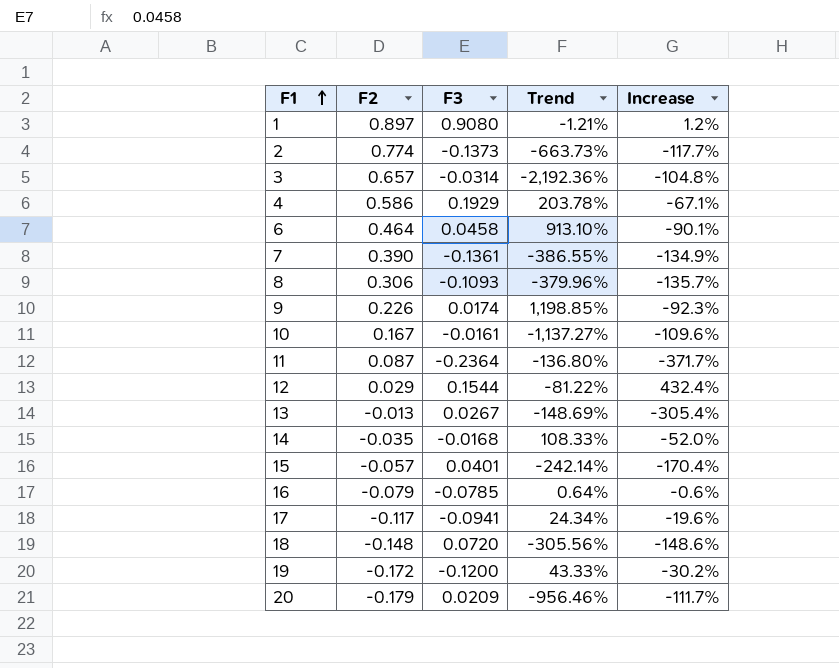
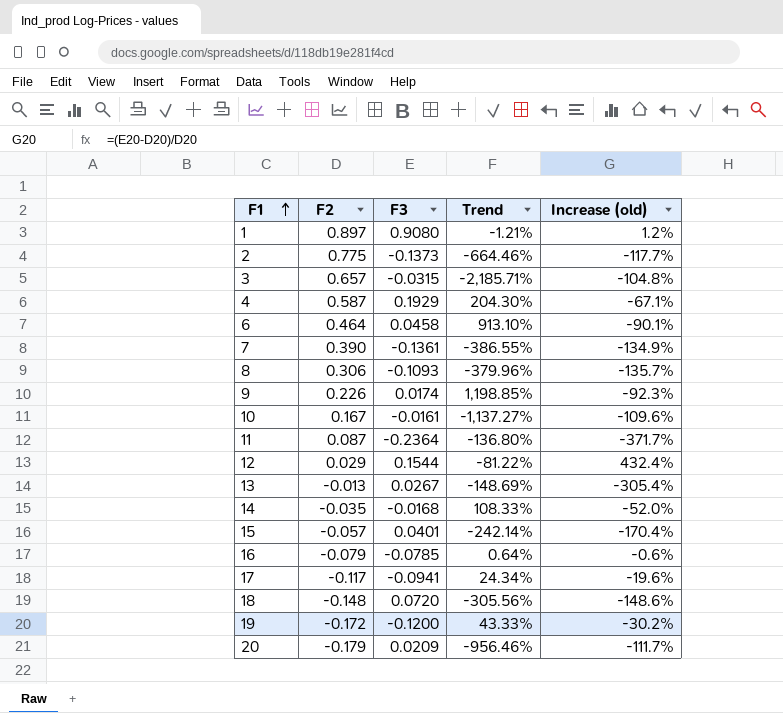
column name: Increase -> Increase (old)
2 | F2: 0.774 -> 0.775
2 | Trend: -663.73% -> -664.46%
3 | F3: -0.0314 -> -0.0315
3 | Trend: -2,192.36% -> -2,185.71%
4 | F2: 0.586 -> 0.587
4 | Trend: 203.78% -> 204.30%

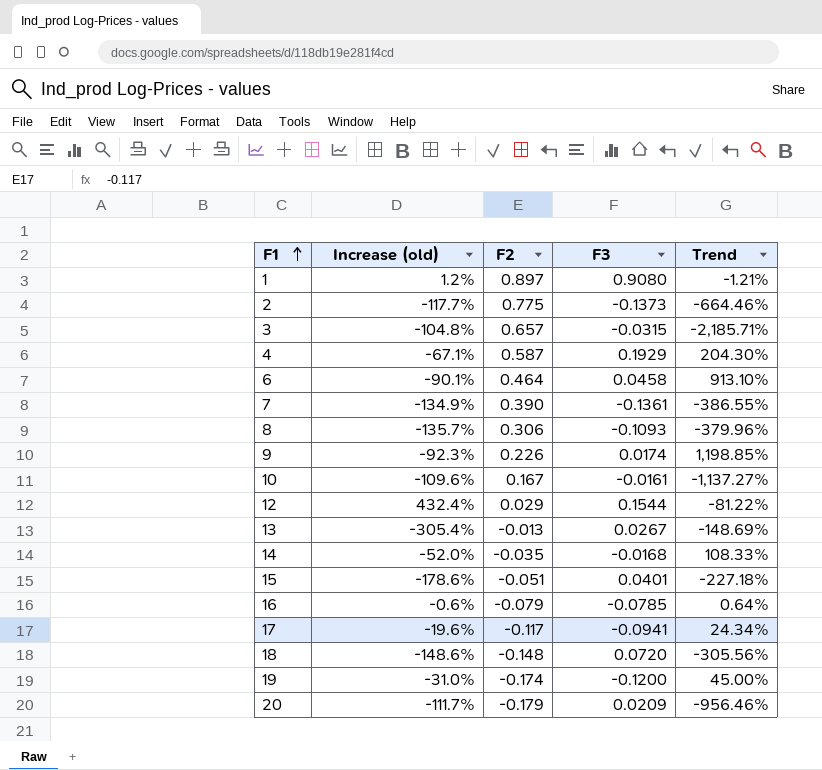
column Increase (old) | position: 5 -> 2
row 11: 0.087 | -0.2364 | -136.80% | -371.7% -> none
15 | Increase (old): -170.4% -> -178.6%
15 | F2: -0.057 -> -0.051
15 | Trend: -242.14% -> -227.18%
19 | Increase (old): -30.2% -> -31.0%
19 | F2: -0.172 -> -0.174
19 | Trend: 43.33% -> 45.00%

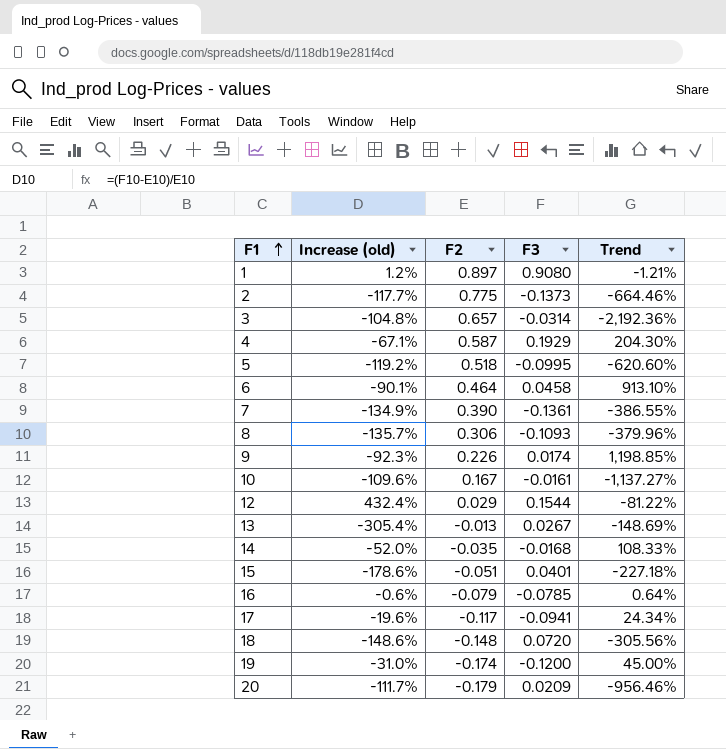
3 | F3: -0.0315 -> -0.0314
3 | Trend: -2,185.71% -> -2,192.36%
row 5: none -> -119.2% | 0.518 | -0.0995 | -620.60%

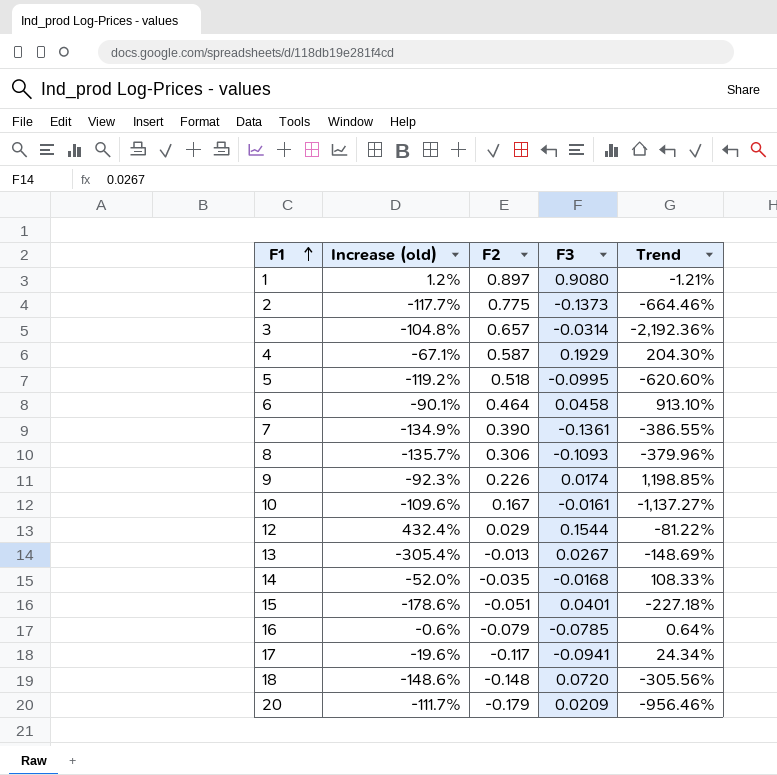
row 19: -31.0% | -0.174 | -0.1200 | 45.00% -> none

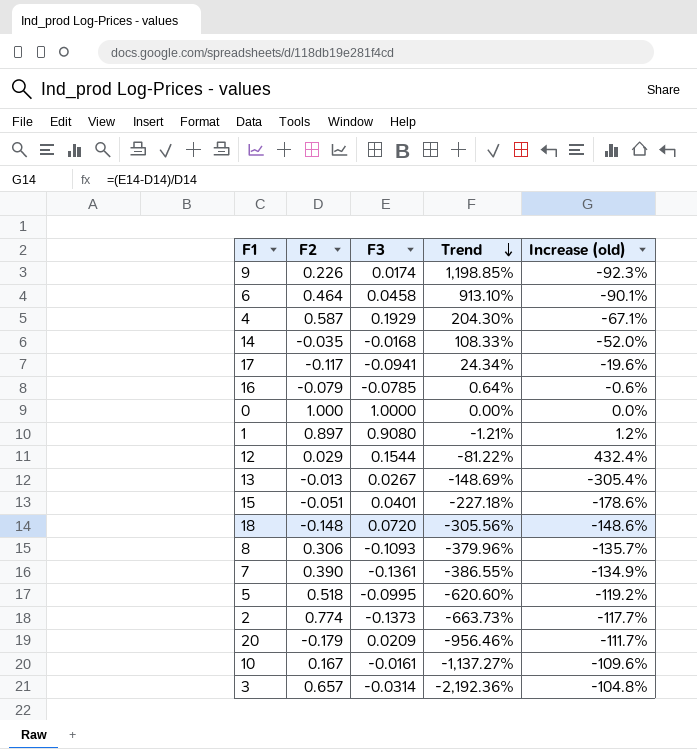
row order: F1 ascending -> Trend descending
column Increase (old) | position: 2 -> 5
row 0: none -> 1.000 | 1.0000 | 0.00% | 0.0%
2 | F2: 0.775 -> 0.774
2 | Trend: -664.46% -> -663.73%

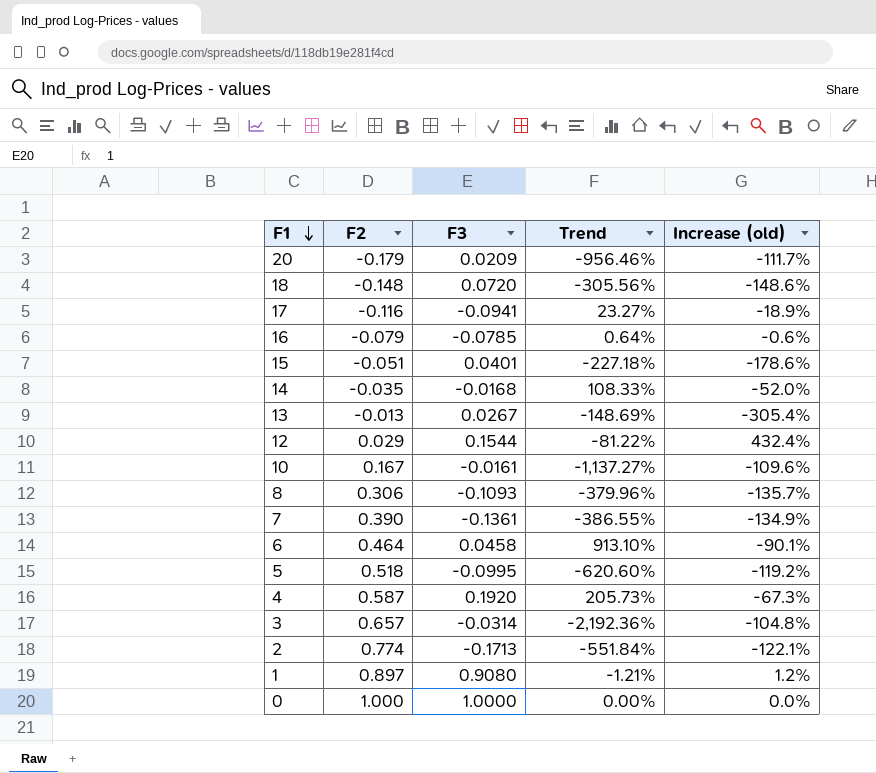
row order: Trend descending -> F1 descending
row 9: 0.226 | 0.0174 | 1,198.85% | -92.3% -> none
17 | F2: -0.117 -> -0.116
17 | Trend: 24.34% -> 23.27%
17 | Increase (old): -19.6% -> -18.9%
4 | F3: 0.1929 -> 0.1920
4 | Trend: 204.30% -> 205.73%
4 | Increase (old): -67.1% -> -67.3%
2 | F3: -0.1373 -> -0.1713
2 | Trend: -663.73% -> -551.84%
2 | Increase (old): -117.7% -> -122.1%

